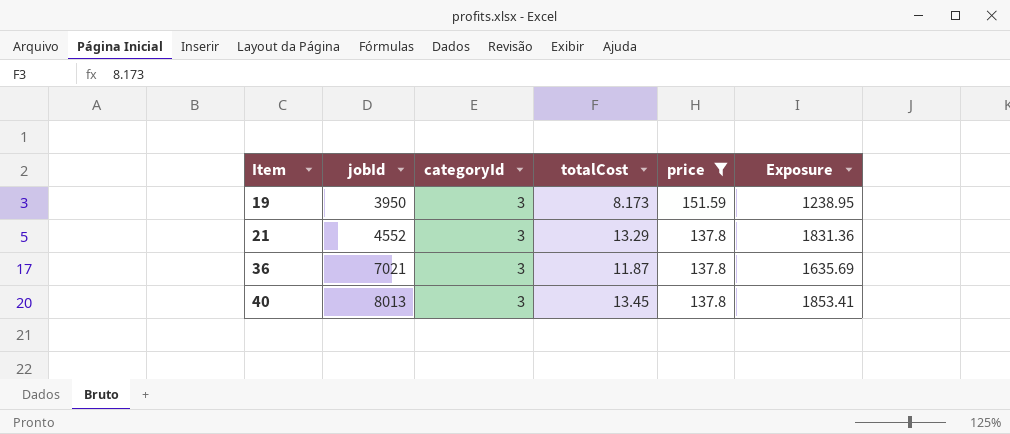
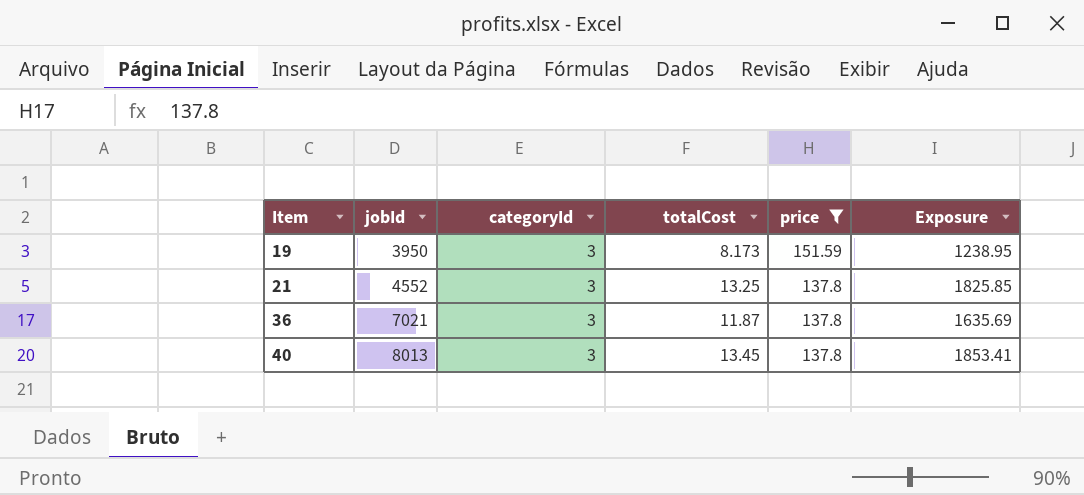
21 | totalCost: 13.29 -> 13.25
21 | Exposure: 1831.36 -> 1825.85

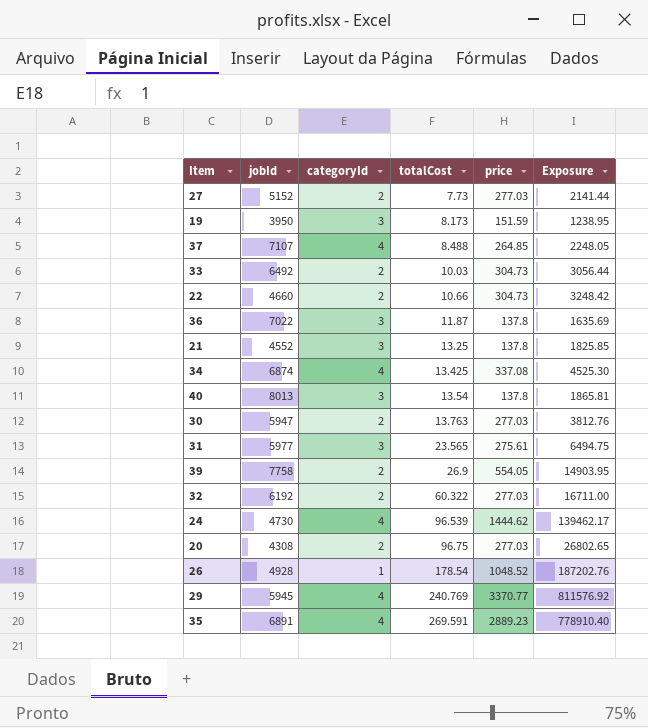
filter: price <= 151.59 -> none
row order: Item ascending -> totalCost ascending
36 | jobId: 7021 -> 7022
40 | totalCost: 13.45 -> 13.54
40 | Exposure: 1853.41 -> 1865.81

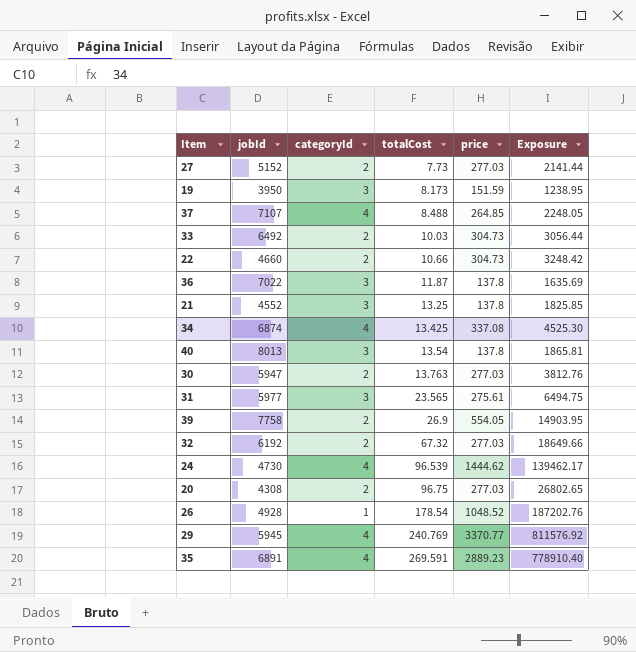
32 | totalCost: 60.322 -> 67.32
32 | Exposure: 16711.00 -> 18649.66

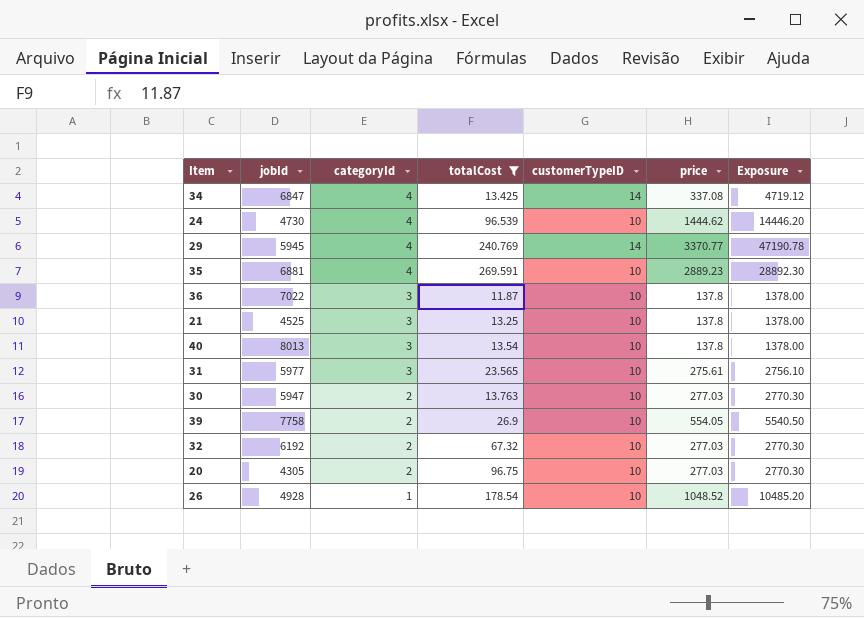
filter: none -> totalCost >= 11.87
row order: totalCost ascending -> categoryId descending
column customerTypeID | position: none -> 5
column Exposure | formula: [totalCost] * [price] -> [customerTypeID] * [price]
34 | jobId: 6874 -> 6847
35 | jobId: 6891 -> 6881
21 | jobId: 4552 -> 4525
20 | jobId: 4308 -> 4305

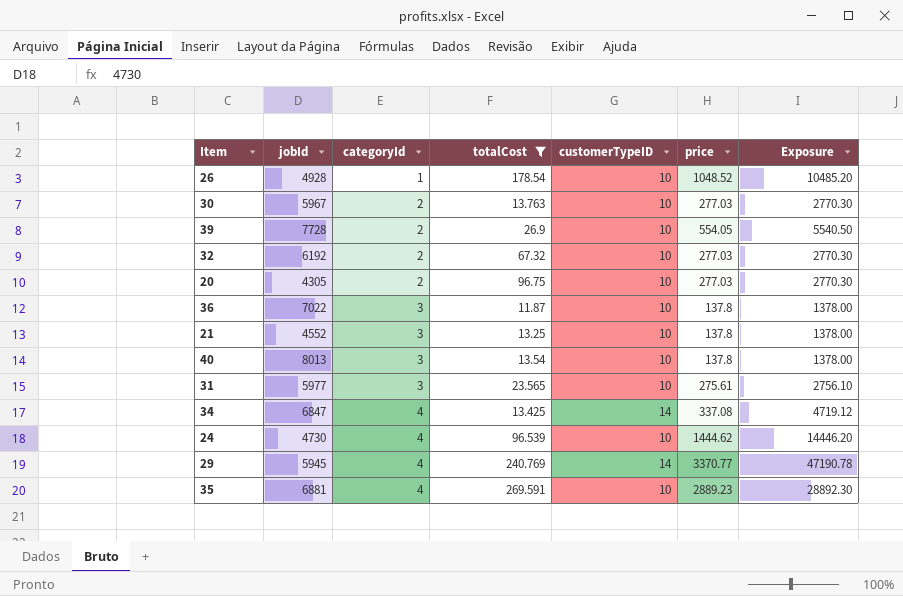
row order: categoryId descending -> categoryId ascending
30 | jobId: 5947 -> 5967
39 | jobId: 7758 -> 7728
21 | jobId: 4525 -> 4552

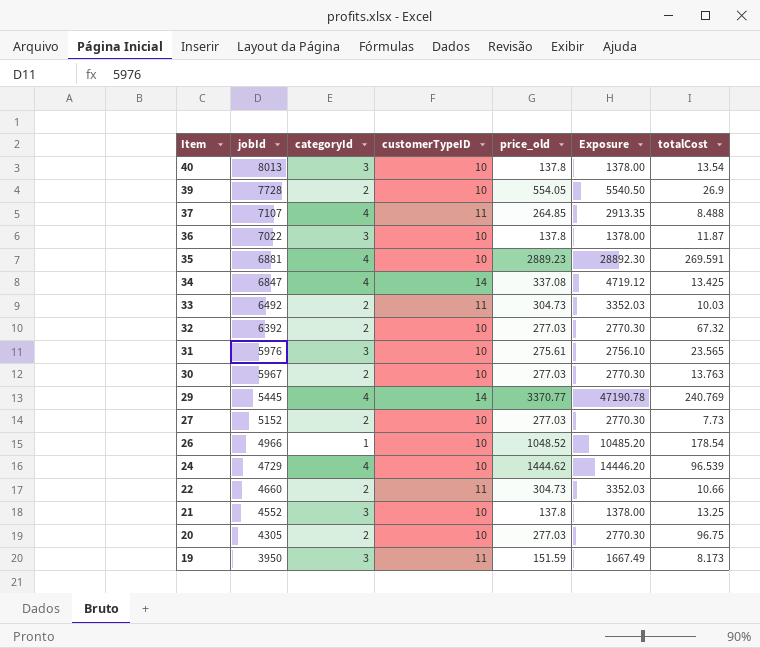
filter: totalCost >= 11.87 -> none
row order: categoryId ascending -> Item descending
column name: price -> price_old
column totalCost | position: 4 -> 7
32 | jobId: 6192 -> 6392
31 | jobId: 5977 -> 5976
29 | jobId: 5945 -> 5445
26 | jobId: 4928 -> 4966
24 | jobId: 4730 -> 4729

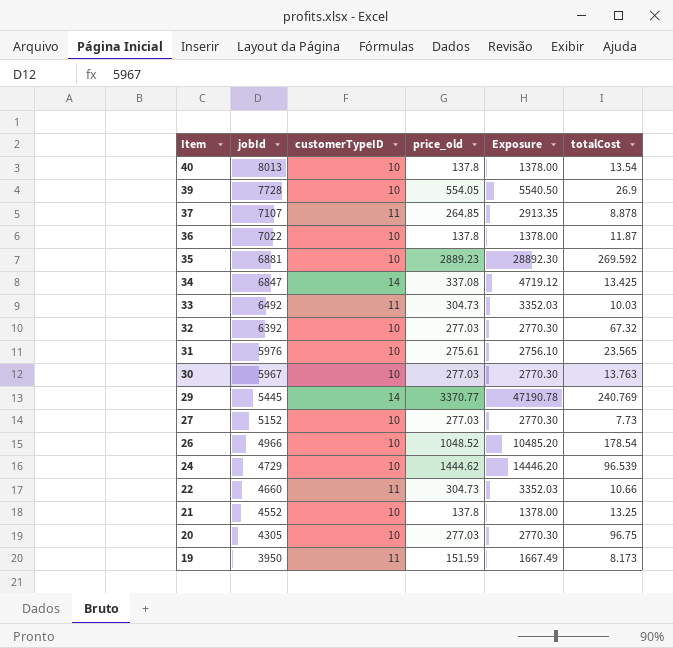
column categoryId | position: 3 -> none
37 | totalCost: 8.488 -> 8.878
35 | totalCost: 269.591 -> 269.592

